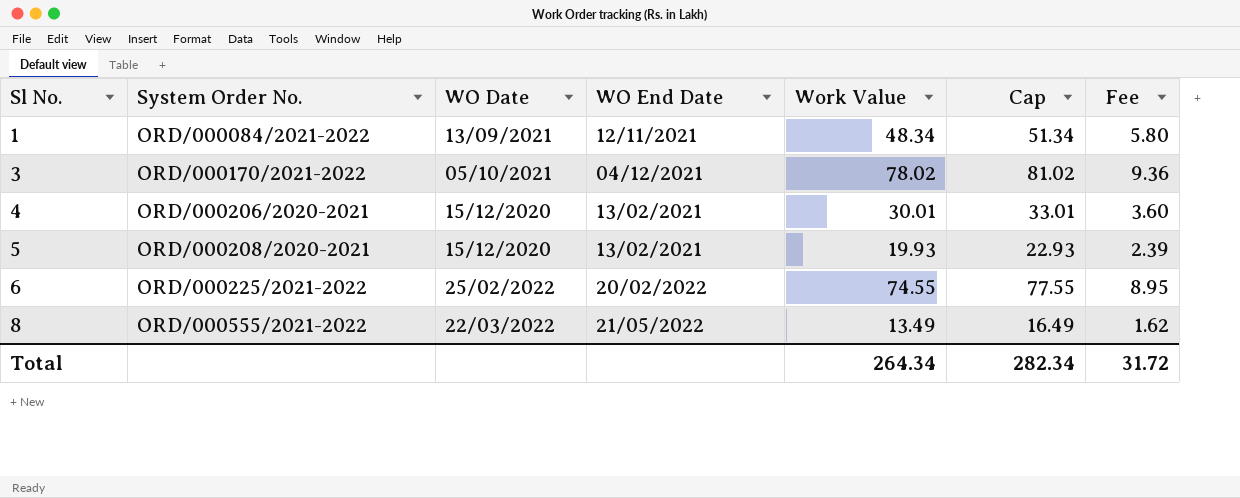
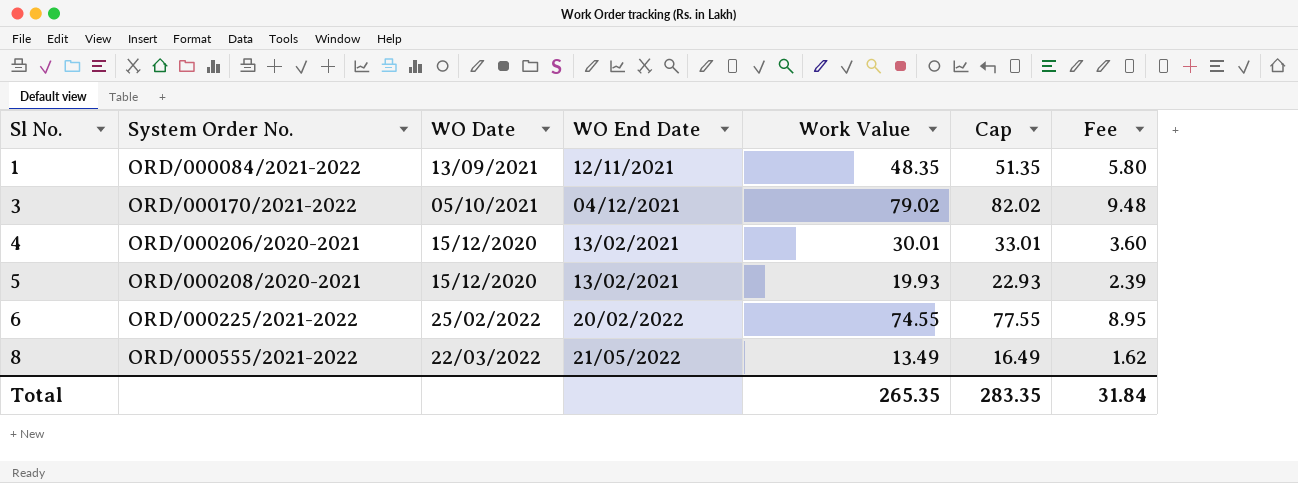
1 | Work Value: 48.34 -> 48.35
1 | Cap: 51.34 -> 51.35
3 | Work Value: 78.02 -> 79.02
3 | Cap: 81.02 -> 82.02
3 | Fee: 9.36 -> 9.48
Total | Work Value: 264.34 -> 265.35
Total | Cap: 282.34 -> 283.35
Total | Fee: 31.72 -> 31.84

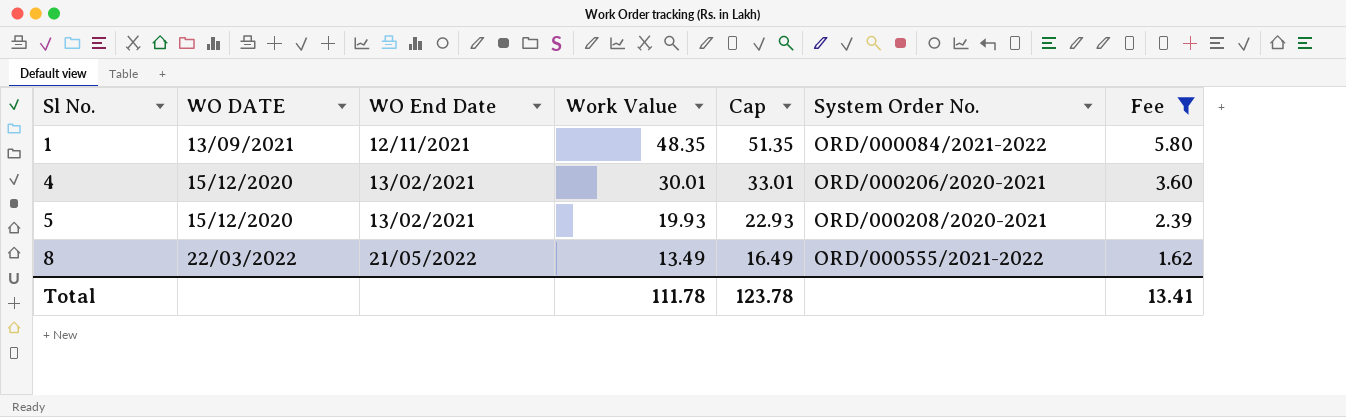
filter: none -> Fee <= 5.80
column name: WO Date -> WO DATE
column System Order No. | position: 2 -> 6
Total | Work Value: 265.35 -> 111.78
Total | Cap: 283.35 -> 123.78
Total | Fee: 31.84 -> 13.41

